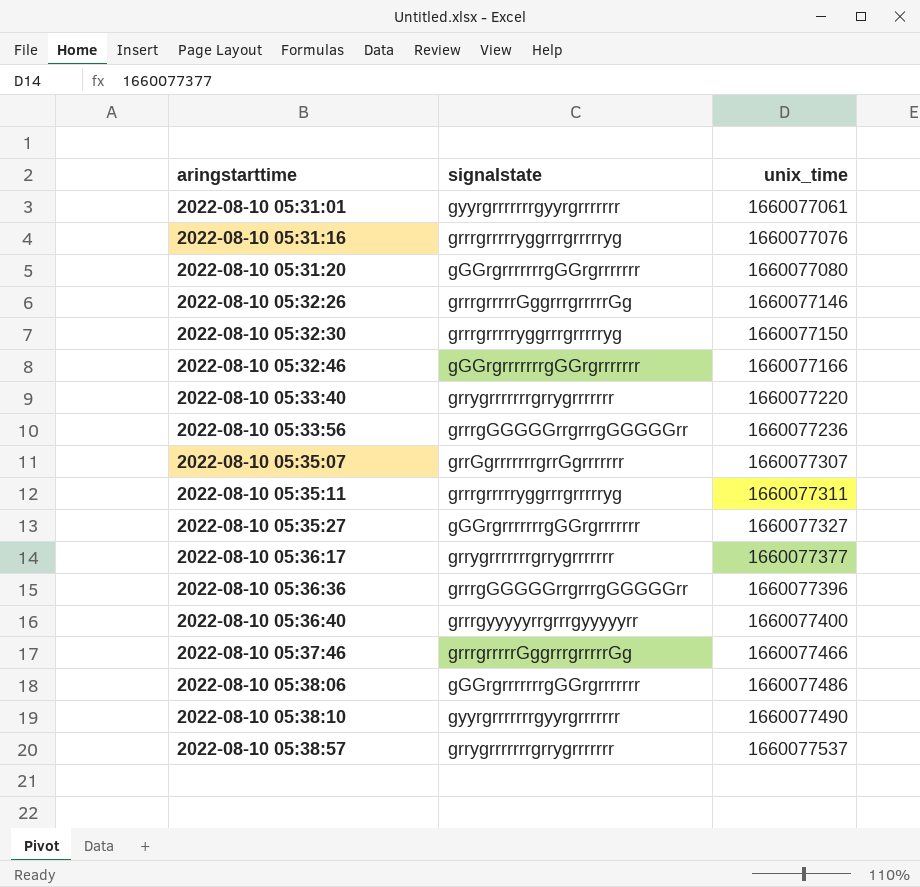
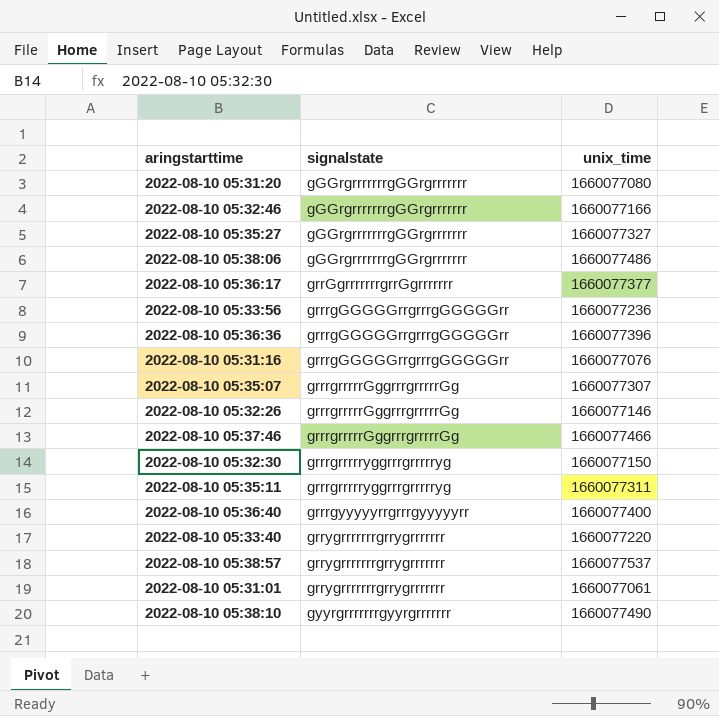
row order: aringstarttime ascending -> signalstate ascending
2022-08-10 05:36:17 | signalstate: grrygrrrrrrrgrrygrrrrrrr -> grrGgrrrrrrrgrrGgrrrrrrr
2022-08-10 05:31:16 | signalstate: grrrgrrrrryggrrrgrrrrryg -> grrrgGGGGGrrgrrrgGGGGGrr
2022-08-10 05:35:07 | signalstate: grrGgrrrrrrrgrrGgrrrrrrr -> grrrgrrrrrGggrrrgrrrrrGg
2022-08-10 05:31:01 | signalstate: gyyrgrrrrrrrgyyrgrrrrrrr -> grrygrrrrrrrgrrygrrrrrrr

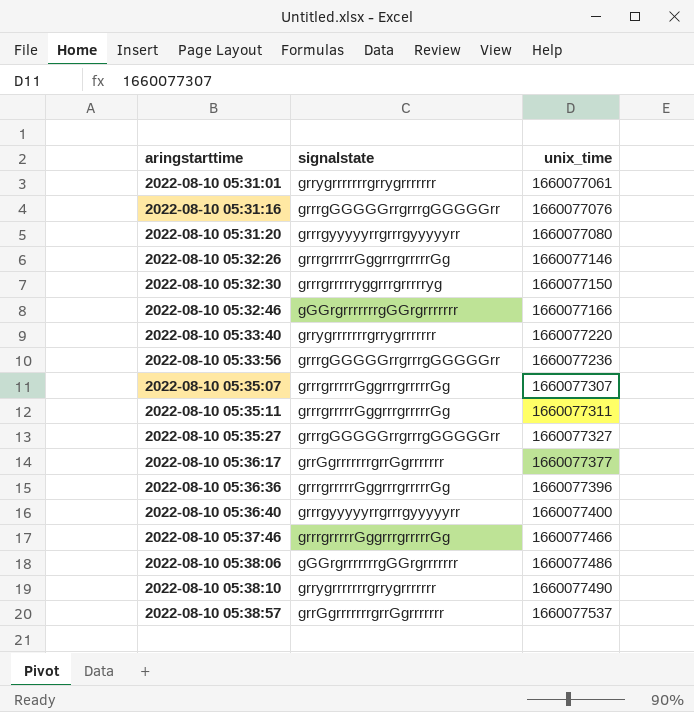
row order: signalstate ascending -> aringstarttime ascending
2022-08-10 05:31:20 | signalstate: gGGrgrrrrrrrgGGrgrrrrrrr -> grrrgyyyyyrrgrrrgyyyyyrr
2022-08-10 05:35:11 | signalstate: grrrgrrrrryggrrrgrrrrryg -> grrrgrrrrrGggrrrgrrrrrGg
2022-08-10 05:35:27 | signalstate: gGGrgrrrrrrrgGGrgrrrrrrr -> grrrgGGGGGrrgrrrgGGGGGrr
2022-08-10 05:36:36 | signalstate: grrrgGGGGGrrgrrrgGGGGGrr -> grrrgrrrrrGggrrrgrrrrrGg
2022-08-10 05:38:10 | signalstate: gyyrgrrrrrrrgyyrgrrrrrrr -> grrygrrrrrrrgrrygrrrrrrr
2022-08-10 05:38:57 | signalstate: grrygrrrrrrrgrrygrrrrrrr -> grrGgrrrrrrrgrrGgrrrrrrr

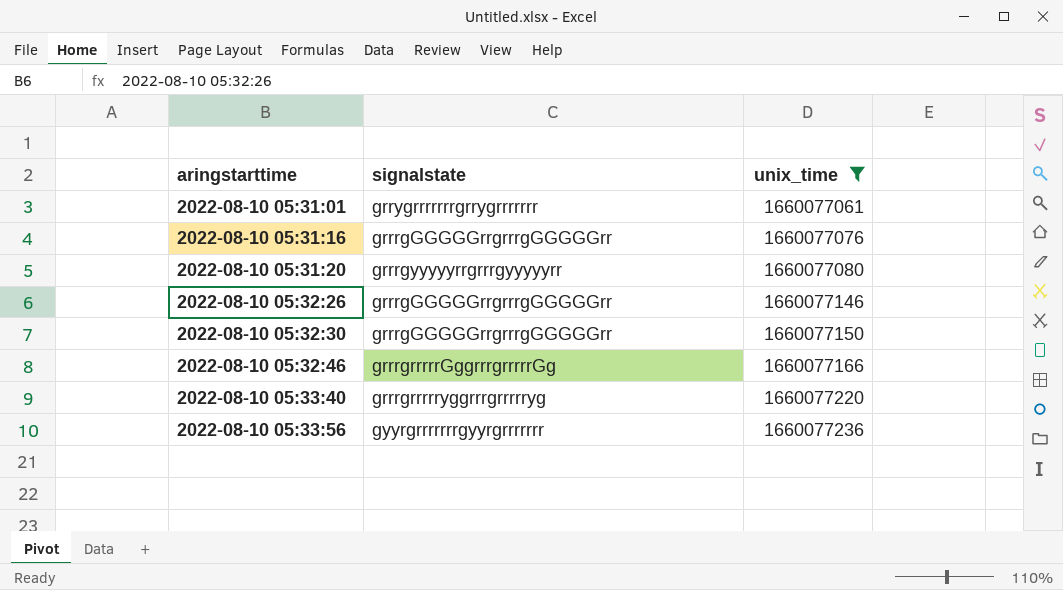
filter: none -> unix_time <= 1660077236
2022-08-10 05:32:26 | signalstate: grrrgrrrrrGggrrrgrrrrrGg -> grrrgGGGGGrrgrrrgGGGGGrr
2022-08-10 05:32:30 | signalstate: grrrgrrrrryggrrrgrrrrryg -> grrrgGGGGGrrgrrrgGGGGGrr
2022-08-10 05:32:46 | signalstate: gGGrgrrrrrrrgGGrgrrrrrrr -> grrrgrrrrrGggrrrgrrrrrGg
2022-08-10 05:33:40 | signalstate: grrygrrrrrrrgrrygrrrrrrr -> grrrgrrrrryggrrrgrrrrryg
2022-08-10 05:33:56 | signalstate: grrrgGGGGGrrgrrrgGGGGGrr -> gyyrgrrrrrrrgyyrgrrrrrrr

